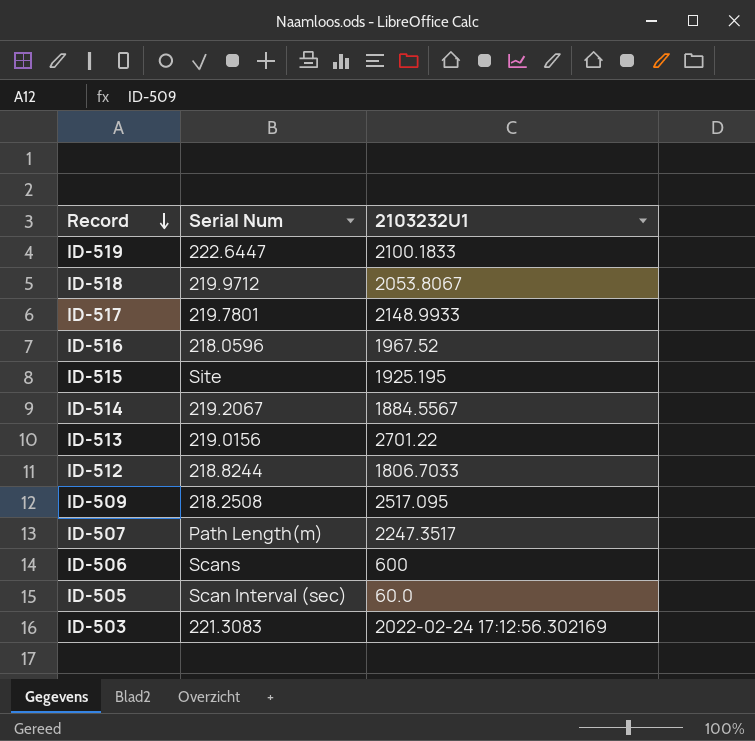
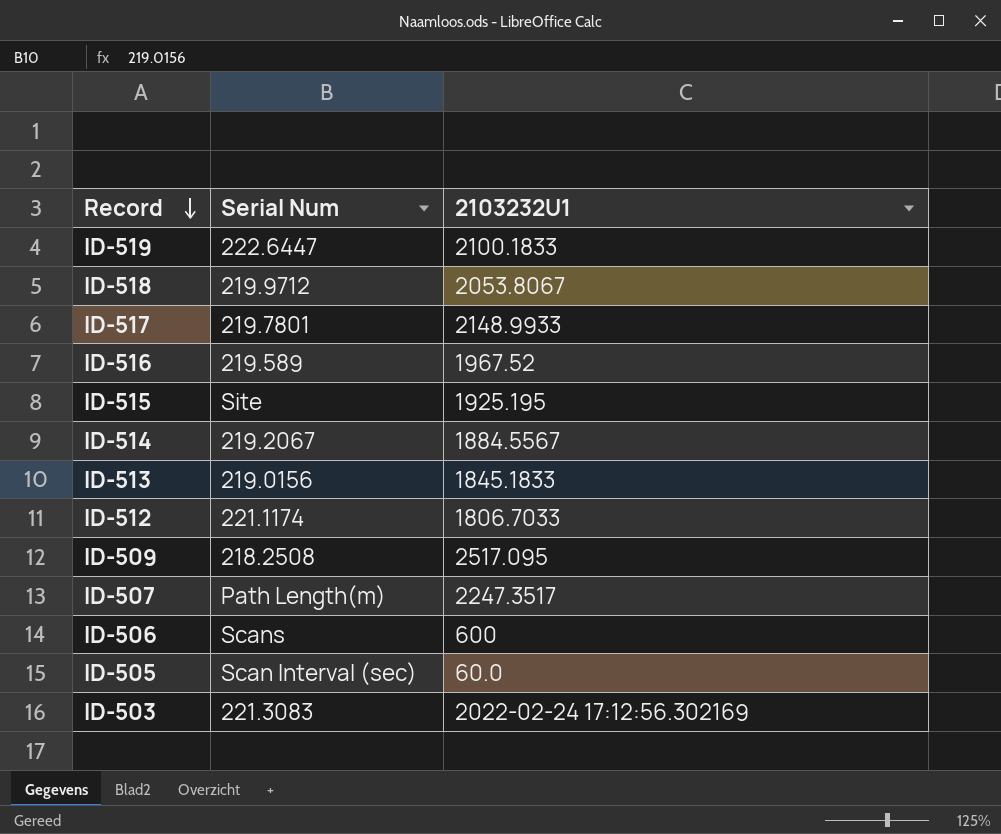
ID-516 | Serial Num: 218.0596 -> 219.589
ID-513 | 2103232U1: 2701.22 -> 1845.1833
ID-512 | Serial Num: 218.8244 -> 221.1174

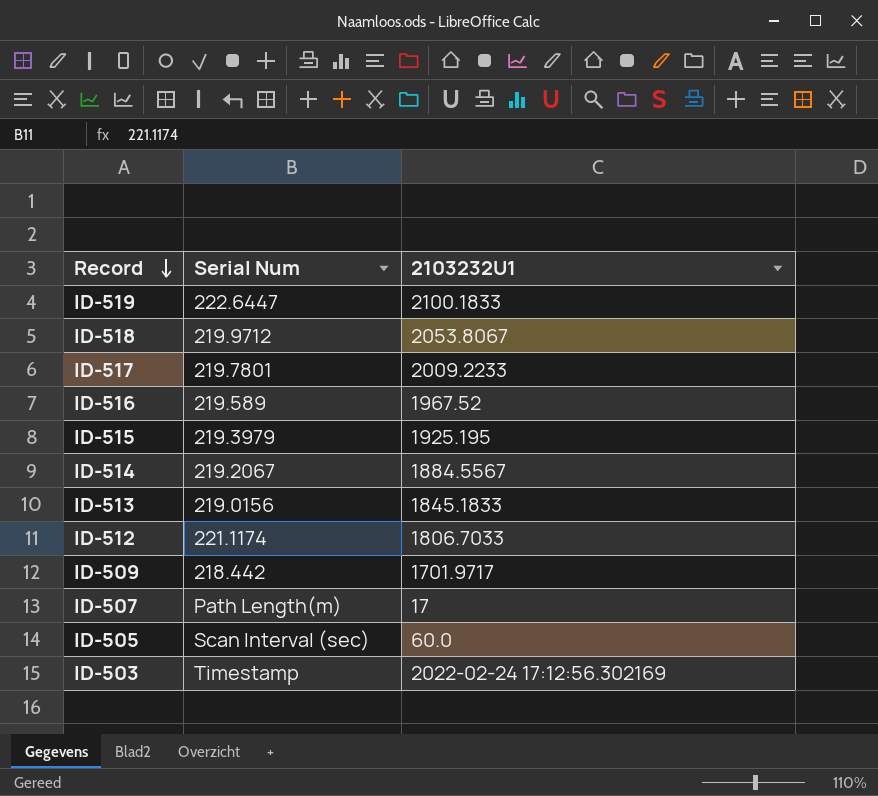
row ID-506: Scans | 600 -> none
ID-517 | 2103232U1: 2148.9933 -> 2009.2233
ID-515 | Serial Num: Site -> 219.3979
ID-509 | Serial Num: 218.2508 -> 218.442
ID-509 | 2103232U1: 2517.095 -> 1701.9717
ID-507 | 2103232U1: 2247.3517 -> 17
ID-503 | Serial Num: 221.3083 -> Timestamp

